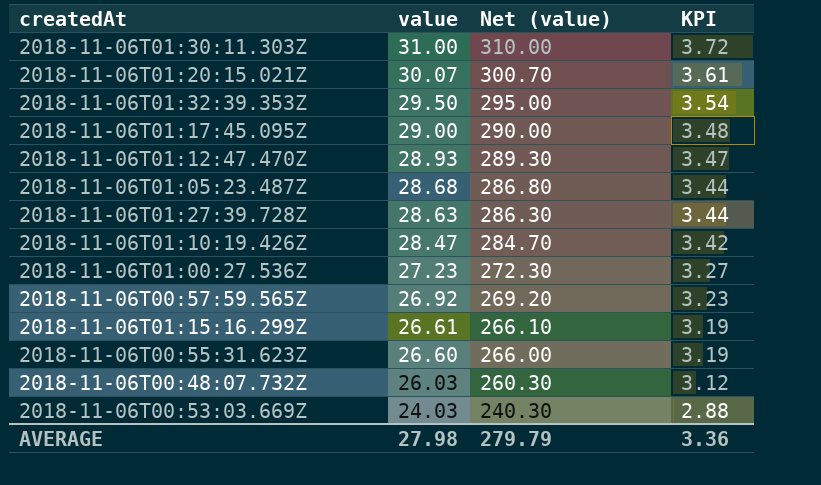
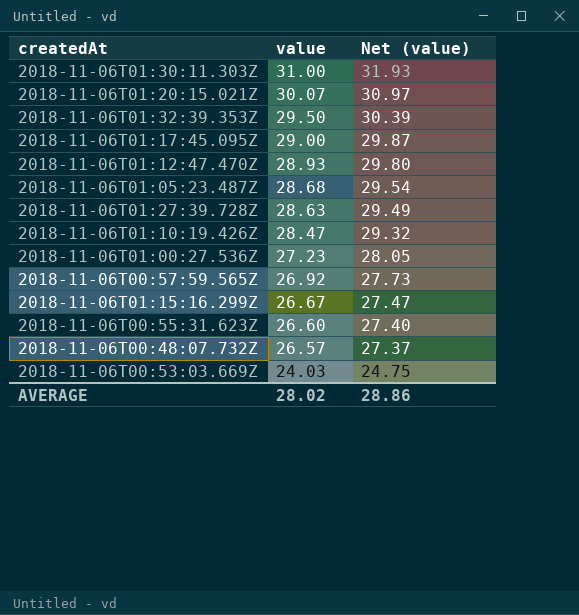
column KPI | formula: [value] * 0.12 -> none
column Net (value) | formula: [value] * 10 -> [value] * 1.03
2018-11-06T01:15:16.299Z | value: 26.61 -> 26.67
2018-11-06T00:48:07.732Z | value: 26.03 -> 26.57
AVERAGE | value: 27.98 -> 28.02
AVERAGE | Net (value): 279.79 -> 28.86

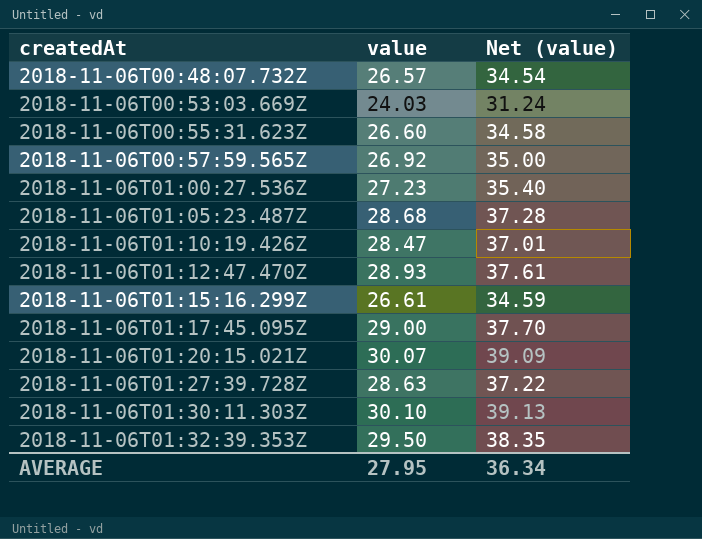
row order: value descending -> createdAt ascending
column Net (value) | formula: [value] * 1.03 -> [value] * 1.3
2018-11-06T01:15:16.299Z | value: 26.67 -> 26.61
2018-11-06T01:30:11.303Z | value: 31.00 -> 30.10
AVERAGE | value: 28.02 -> 27.95
AVERAGE | Net (value): 28.86 -> 36.34

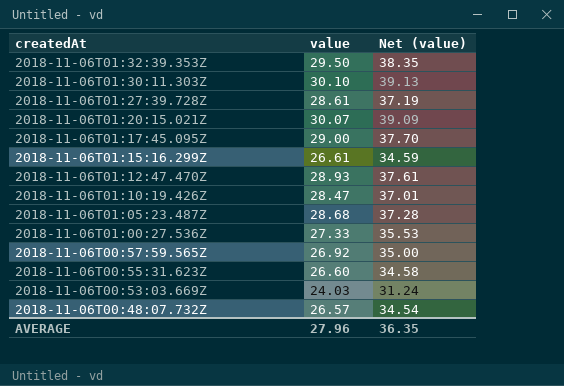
row order: createdAt ascending -> createdAt descending
2018-11-06T01:27:39.728Z | value: 28.63 -> 28.61
2018-11-06T01:27:39.728Z | Net (value): 37.22 -> 37.19
2018-11-06T01:00:27.536Z | value: 27.23 -> 27.33
2018-11-06T01:00:27.536Z | Net (value): 35.40 -> 35.53
AVERAGE | value: 27.95 -> 27.96
AVERAGE | Net (value): 36.34 -> 36.35

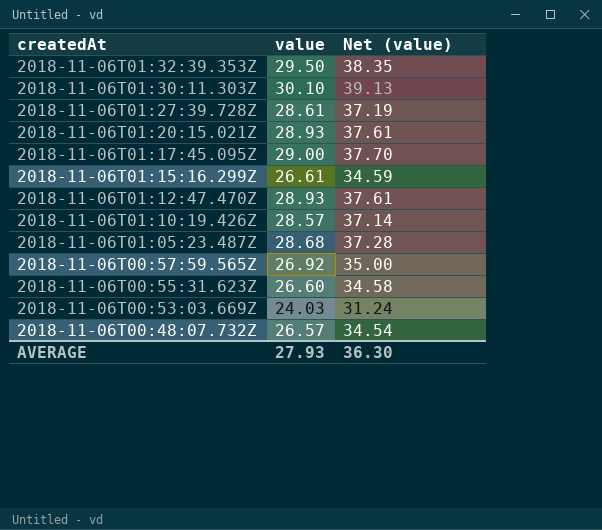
row 2018-11-06T01:00:27.536Z: 27.33 | 35.53 -> none
2018-11-06T01:20:15.021Z | value: 30.07 -> 28.93
2018-11-06T01:20:15.021Z | Net (value): 39.09 -> 37.61
2018-11-06T01:10:19.426Z | value: 28.47 -> 28.57
2018-11-06T01:10:19.426Z | Net (value): 37.01 -> 37.14
AVERAGE | value: 27.96 -> 27.93
AVERAGE | Net (value): 36.35 -> 36.30

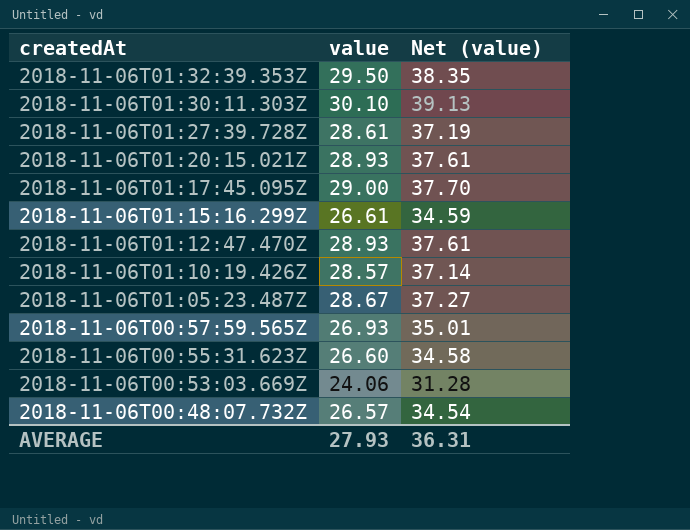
2018-11-06T01:05:23.487Z | value: 28.68 -> 28.67
2018-11-06T01:05:23.487Z | Net (value): 37.28 -> 37.27
2018-11-06T00:57:59.565Z | value: 26.92 -> 26.93
2018-11-06T00:57:59.565Z | Net (value): 35.00 -> 35.01
2018-11-06T00:53:03.669Z | value: 24.03 -> 24.06
2018-11-06T00:53:03.669Z | Net (value): 31.24 -> 31.28
AVERAGE | Net (value): 36.30 -> 36.31

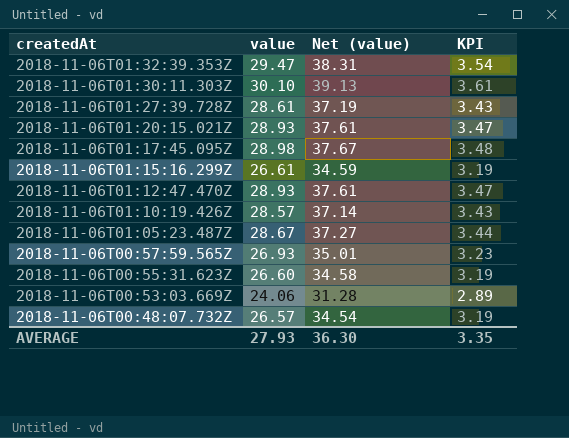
column KPI | formula: none -> [value] * 0.12
2018-11-06T01:32:39.353Z | value: 29.50 -> 29.47
2018-11-06T01:32:39.353Z | Net (value): 38.35 -> 38.31
2018-11-06T01:17:45.095Z | value: 29.00 -> 28.98
2018-11-06T01:17:45.095Z | Net (value): 37.70 -> 37.67
AVERAGE | Net (value): 36.31 -> 36.30

